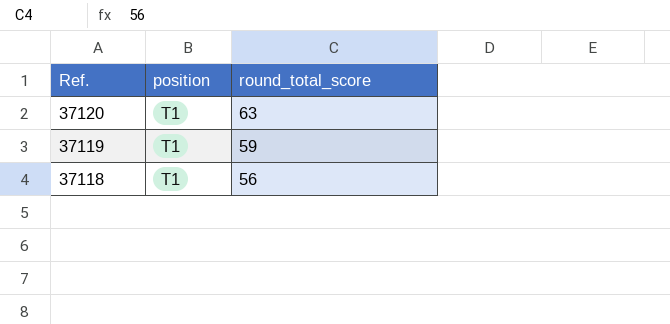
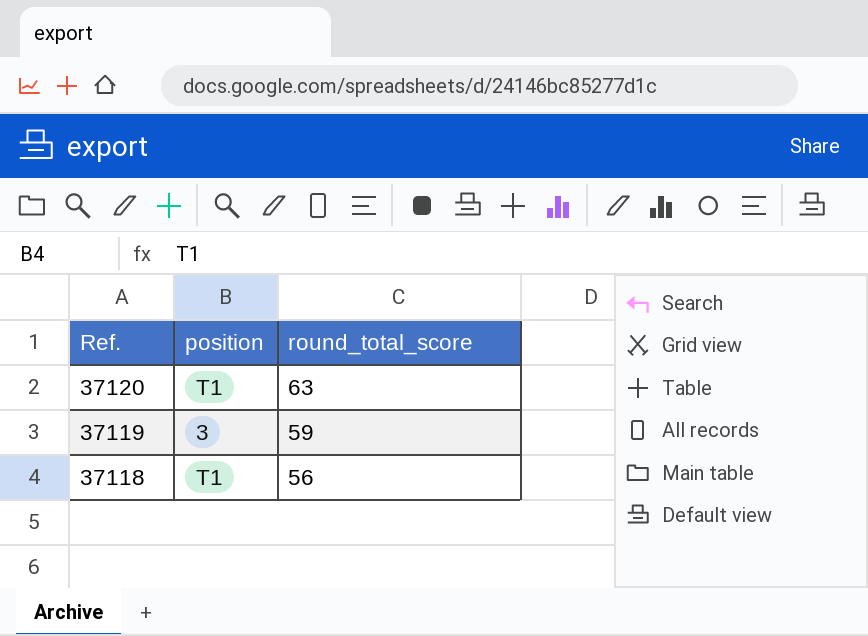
37119 | position: T1 -> 3

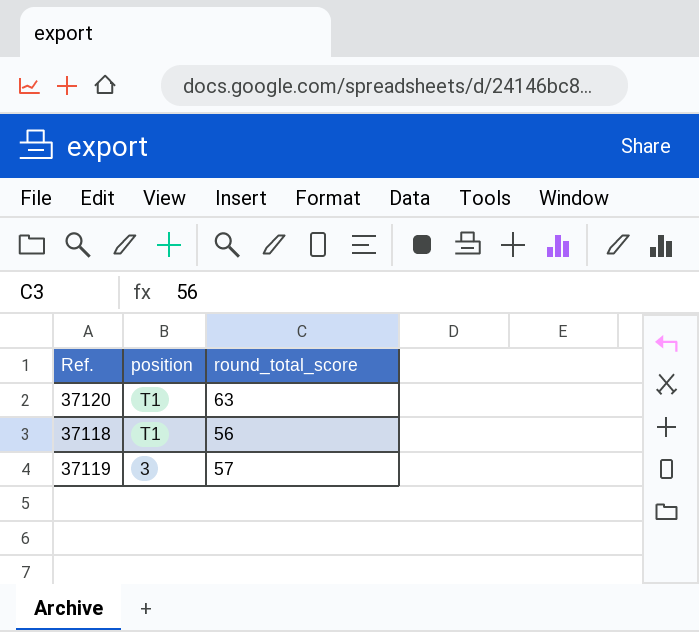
row order: Ref. descending -> position descending
37119 | round_total_score: 59 -> 57

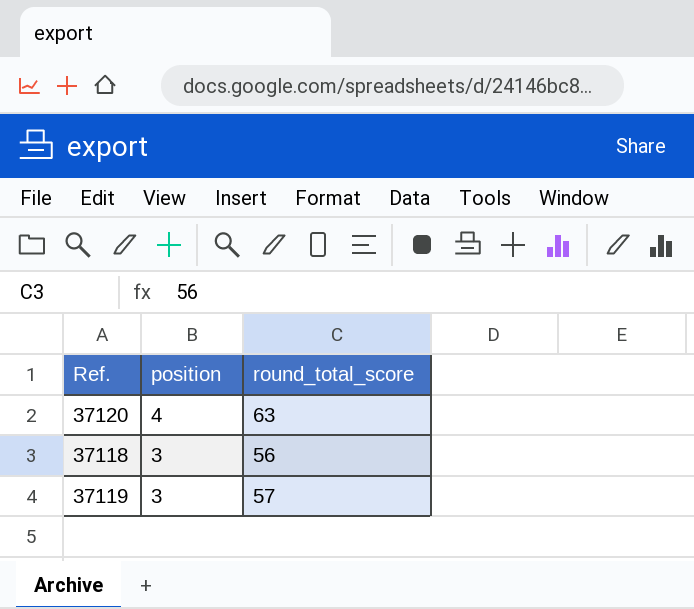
37120 | position: T1 -> 4
37118 | position: T1 -> 3

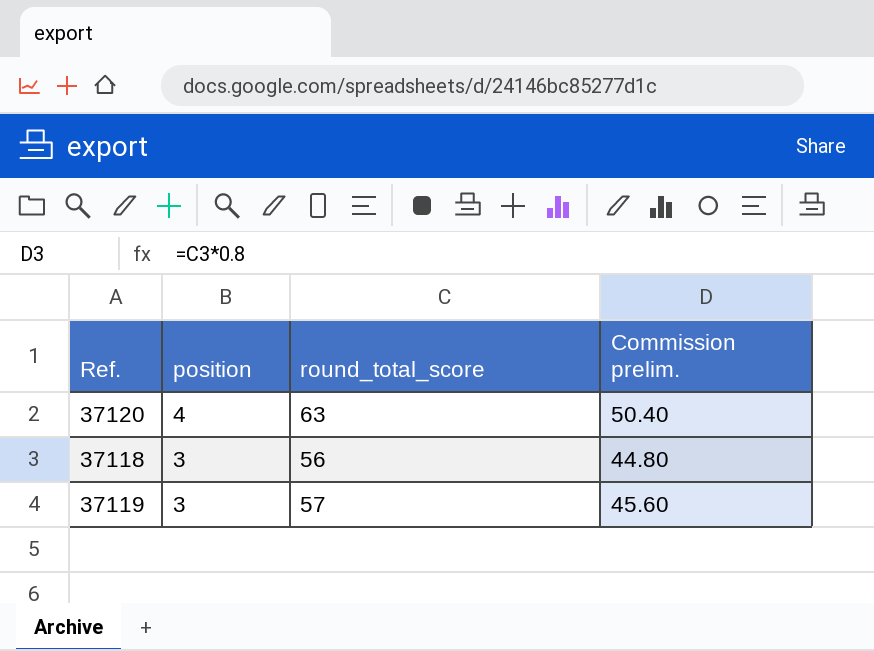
column Commission prelim. | formula: none -> [round_total_score] * 0.8

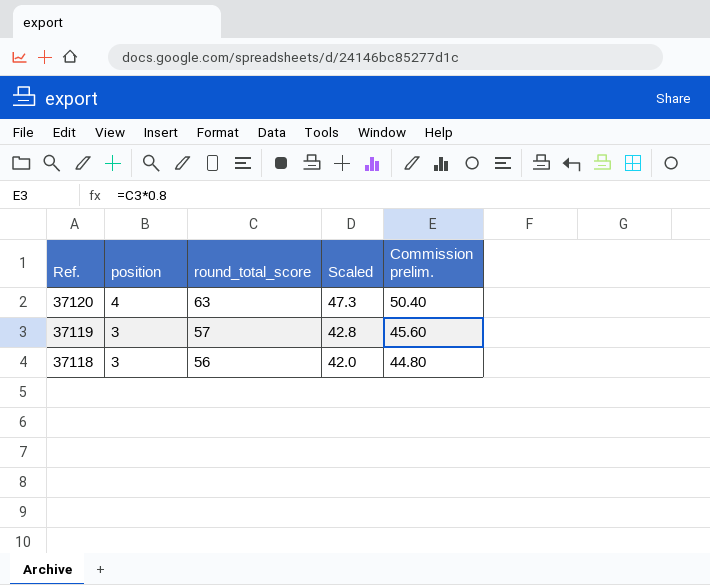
row order: position descending -> Ref. descending
column Scaled | formula: none -> [round_total_score] * 0.75

